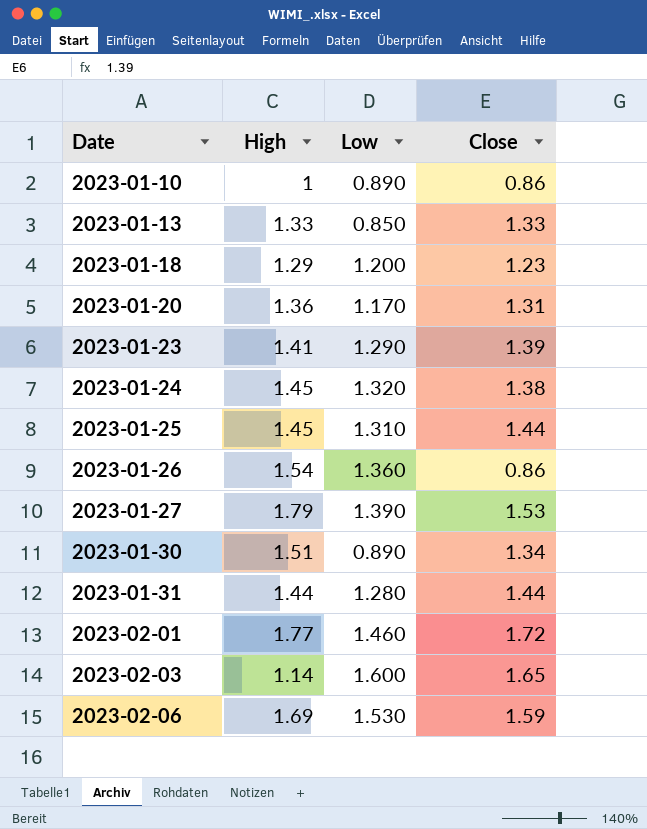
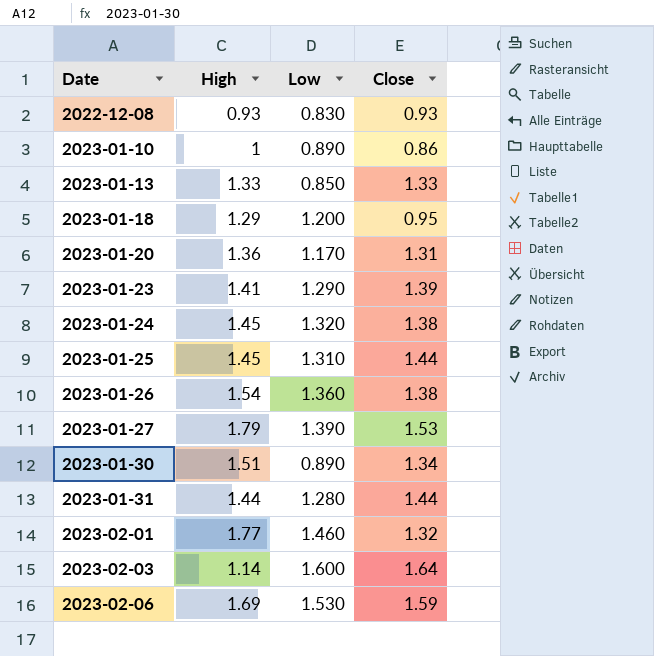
row 2022-12-08: none -> 0.93 | 0.830 | 0.93
2023-01-18 | Close: 1.23 -> 0.95
2023-01-26 | Close: 0.86 -> 1.38
2023-02-01 | Close: 1.72 -> 1.32
2023-02-03 | Close: 1.65 -> 1.64

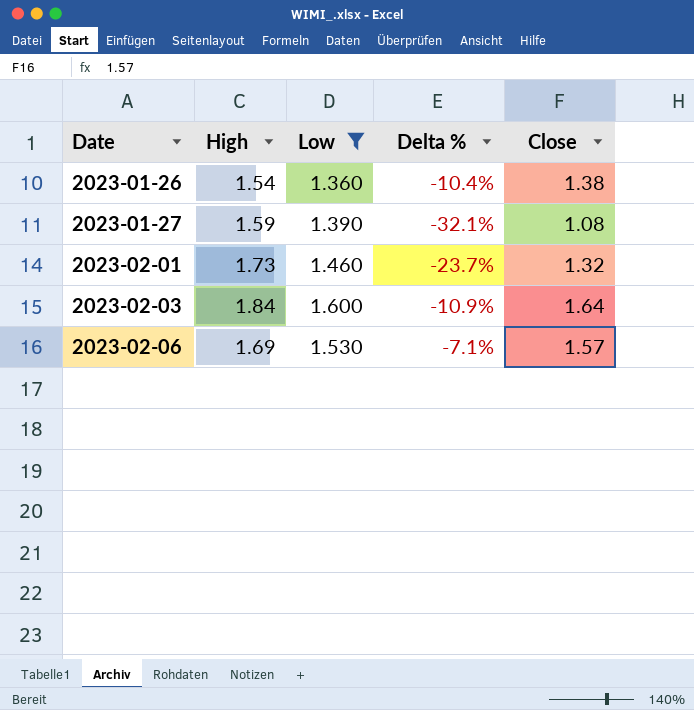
filter: none -> Low >= 1.360
column Delta % | formula: none -> ([Close] - [High]) / [High]
2023-01-27 | High: 1.79 -> 1.59
2023-01-27 | Close: 1.53 -> 1.08
2023-02-01 | High: 1.77 -> 1.73
2023-02-03 | High: 1.14 -> 1.84
2023-02-06 | Close: 1.59 -> 1.57

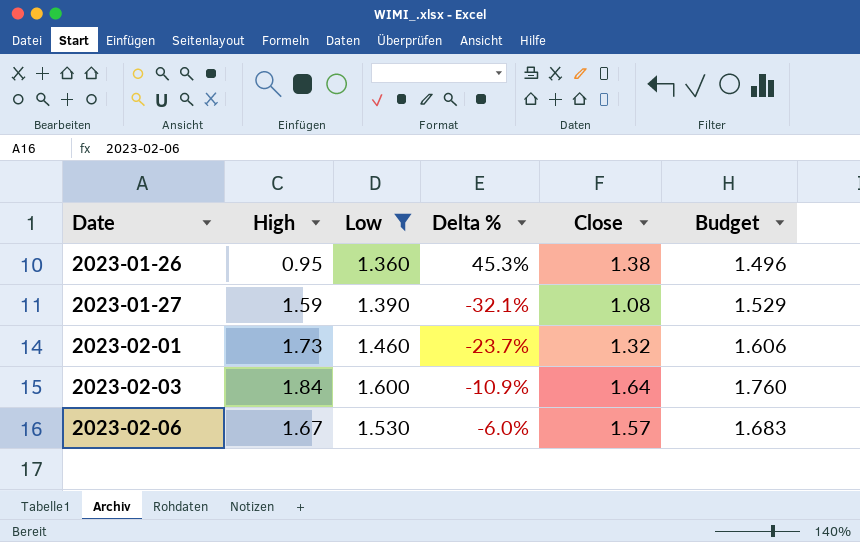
column Budget | formula: none -> [Low] * 1.1
2023-01-26 | High: 1.54 -> 0.95
2023-01-26 | Delta %: -10.4% -> 45.3%
2023-02-06 | High: 1.69 -> 1.67
2023-02-06 | Delta %: -7.1% -> -6.0%

